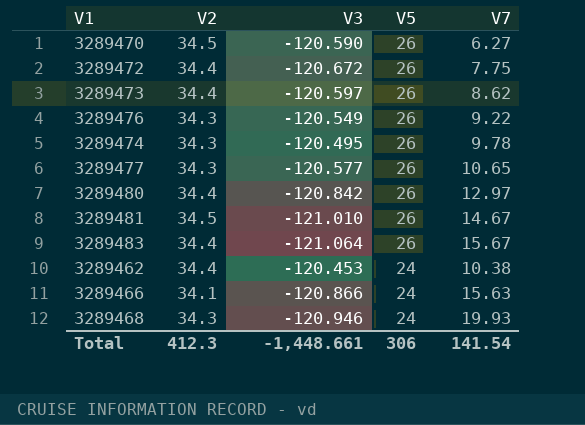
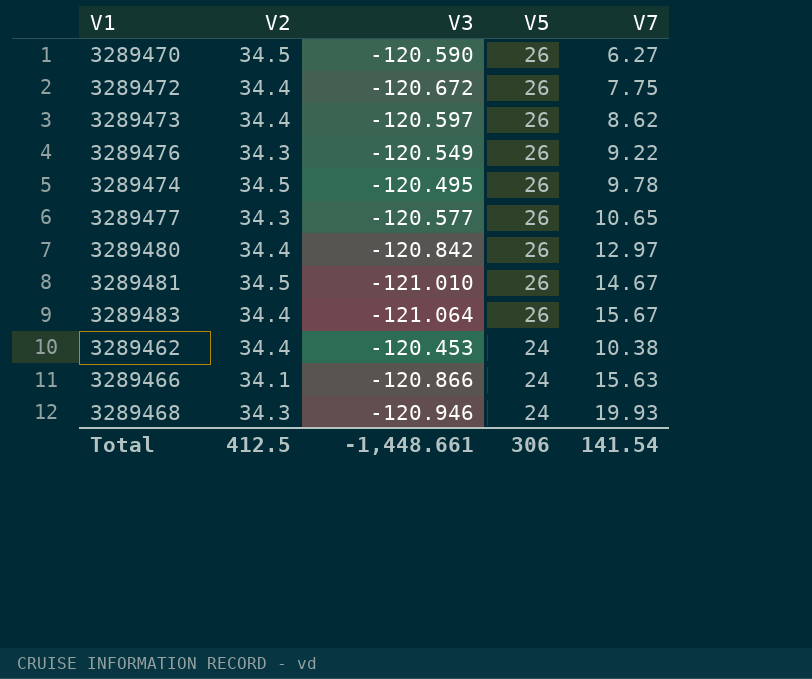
3289474 | V2: 34.3 -> 34.5
Total | V2: 412.3 -> 412.5

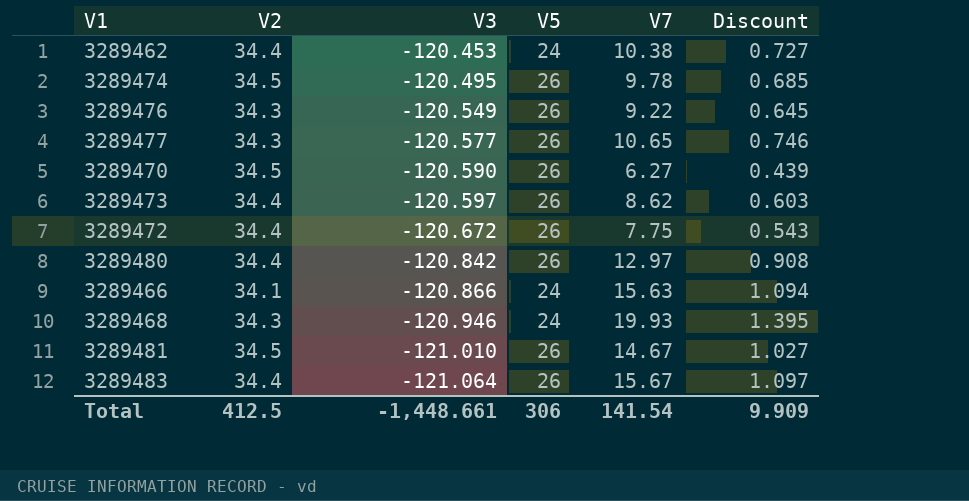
row order: V5 descending -> V3 descending
column Discount | formula: none -> [V7] * 0.07

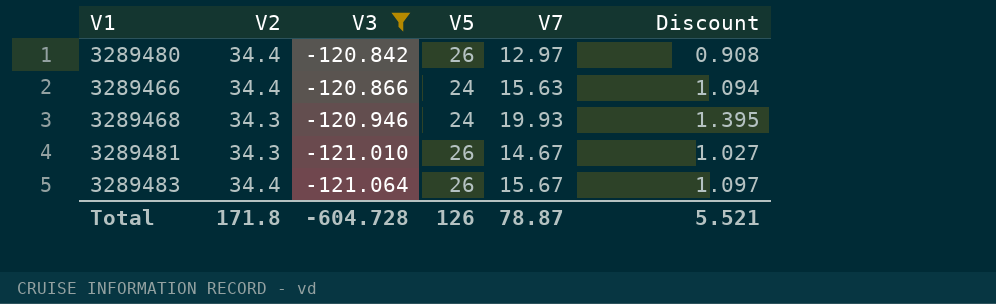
filter: none -> V3 <= -120.842
3289466 | V2: 34.1 -> 34.4
3289481 | V2: 34.5 -> 34.3
Total | V2: 412.5 -> 171.8
Total | V3: -1,448.661 -> -604.728
Total | V5: 306 -> 126
Total | V7: 141.54 -> 78.87
Total | Discount: 9.909 -> 5.521

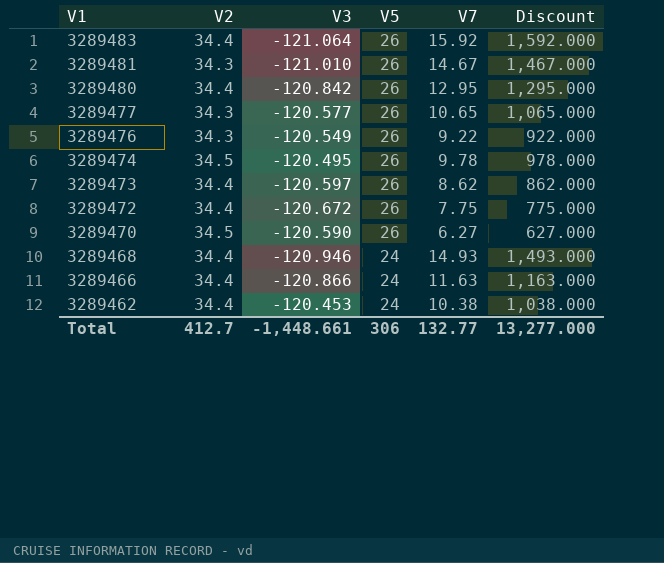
filter: V3 <= -120.842 -> none
row order: V3 descending -> V1 descending
column Discount | formula: [V7] * 0.07 -> [V7] * 100
3289483 | V7: 15.67 -> 15.92
3289480 | V7: 12.97 -> 12.95
3289468 | V2: 34.3 -> 34.4
3289468 | V7: 19.93 -> 14.93
3289466 | V7: 15.63 -> 11.63
Total | V2: 171.8 -> 412.7
Total | V3: -604.728 -> -1,448.661
Total | V5: 126 -> 306
Total | V7: 78.87 -> 132.77
Total | Discount: 5.521 -> 13,277.000

